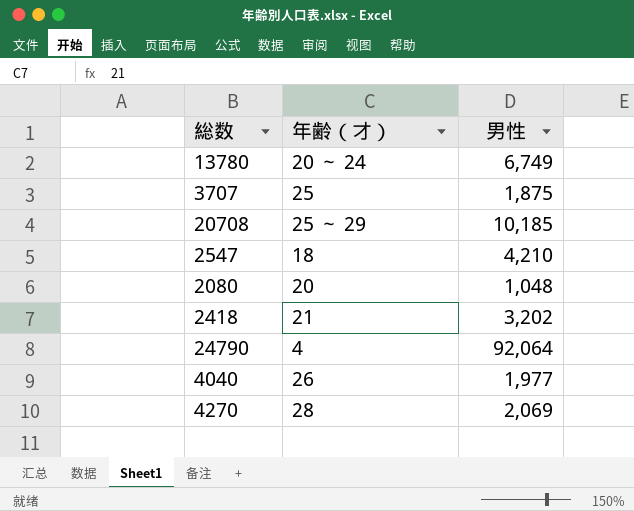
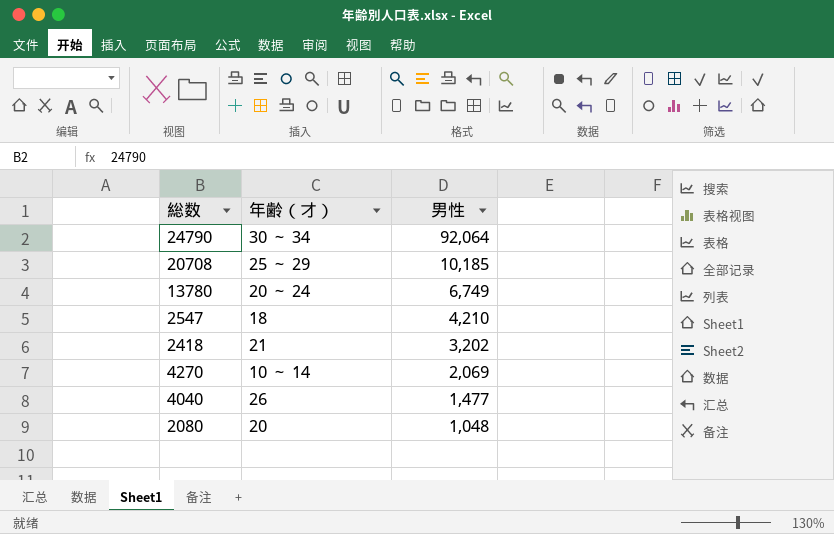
row order: none -> 男性 descending
row 3707: 25 | 1,875 -> none
24790 | 年齢（才）: 4 -> 30 ～ 34
4270 | 年齢（才）: 28 -> 10 ～ 14
4040 | 男性: 1,977 -> 1,477

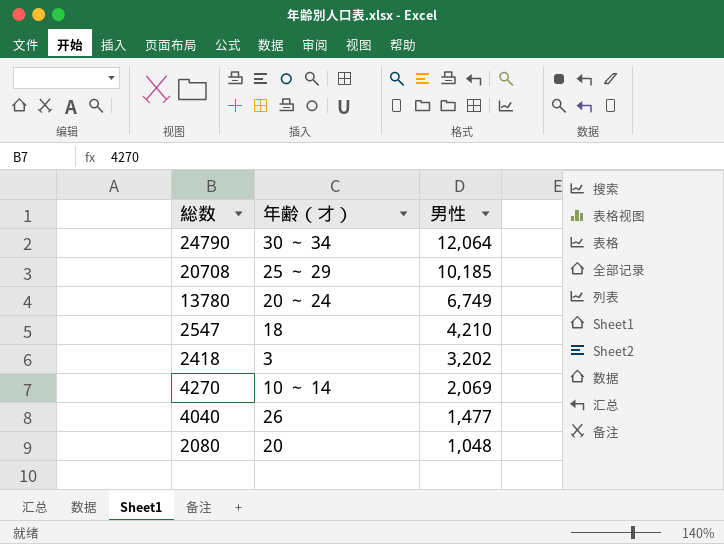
24790 | 男性: 92,064 -> 12,064
2418 | 年齢（才）: 21 -> 3

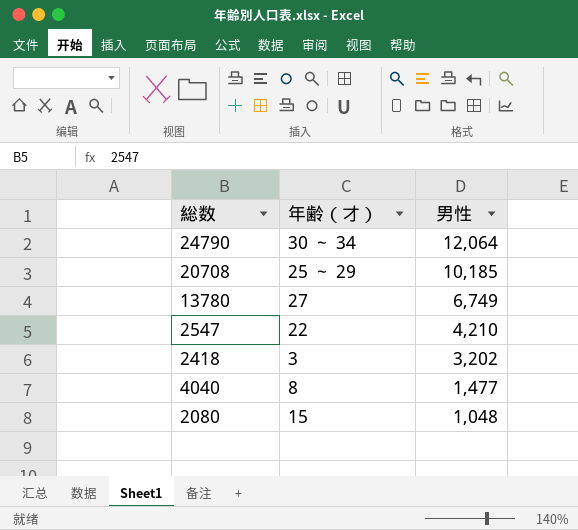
row 4270: 10 ～ 14 | 2,069 -> none
13780 | 年齢（才）: 20 ～ 24 -> 27
2547 | 年齢（才）: 18 -> 22
4040 | 年齢（才）: 26 -> 8
2080 | 年齢（才）: 20 -> 15

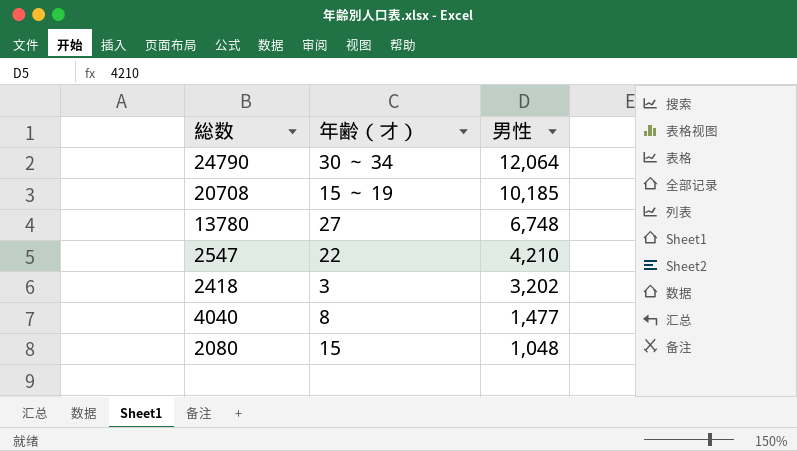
20708 | 年齢（才）: 25 ～ 29 -> 15 ～ 19
13780 | 男性: 6,749 -> 6,748

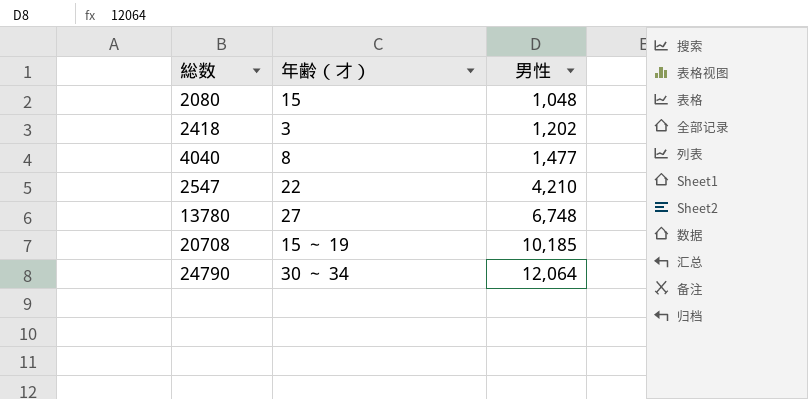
row order: 男性 descending -> 男性 ascending
2418 | 男性: 3,202 -> 1,202

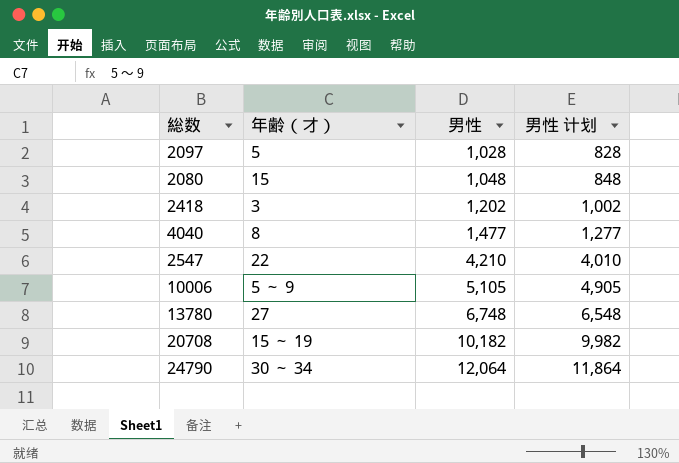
column 男性 计划 | formula: none -> [男性] - 200
row 2097: none -> 5 | 1,028 | 828
row 10006: none -> 5 ～ 9 | 5,105 | 4,905
20708 | 男性: 10,185 -> 10,182

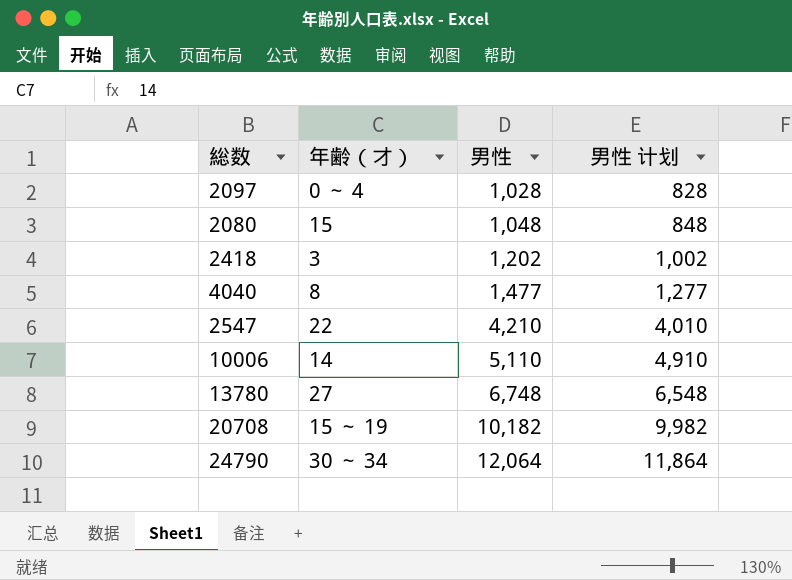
2097 | 年齢（才）: 5 -> 0 ～ 4
10006 | 年齢（才）: 5 ～ 9 -> 14
10006 | 男性: 5,105 -> 5,110
10006 | 男性 计划: 4,905 -> 4,910

